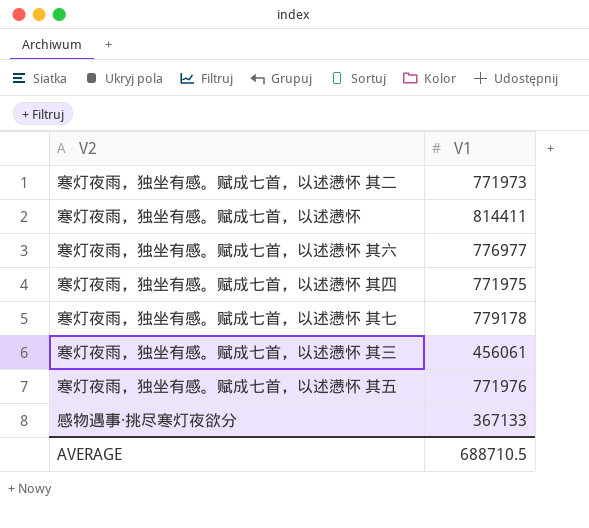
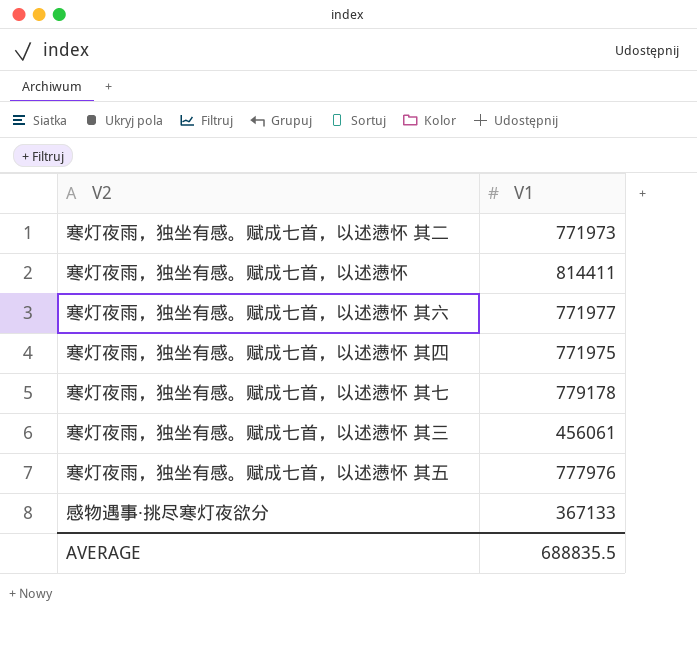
寒灯夜雨，独坐有感。赋成七首，以述懑怀 其六 | V1: 776977 -> 771977
寒灯夜雨，独坐有感。赋成七首，以述懑怀 其五 | V1: 771976 -> 777976
AVERAGE | V1: 688710.5 -> 688835.5

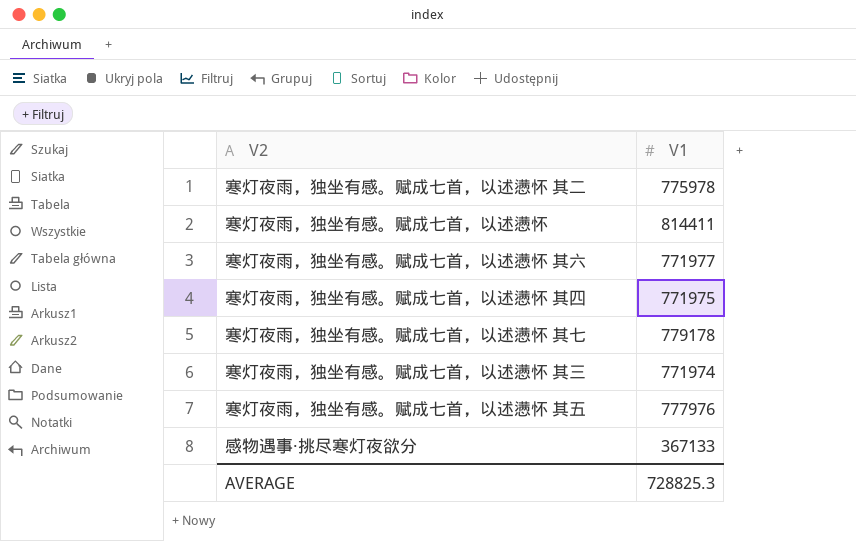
寒灯夜雨，独坐有感。赋成七首，以述懑怀 其二 | V1: 771973 -> 775978
寒灯夜雨，独坐有感。赋成七首，以述懑怀 其三 | V1: 456061 -> 771974
AVERAGE | V1: 688835.5 -> 728825.3

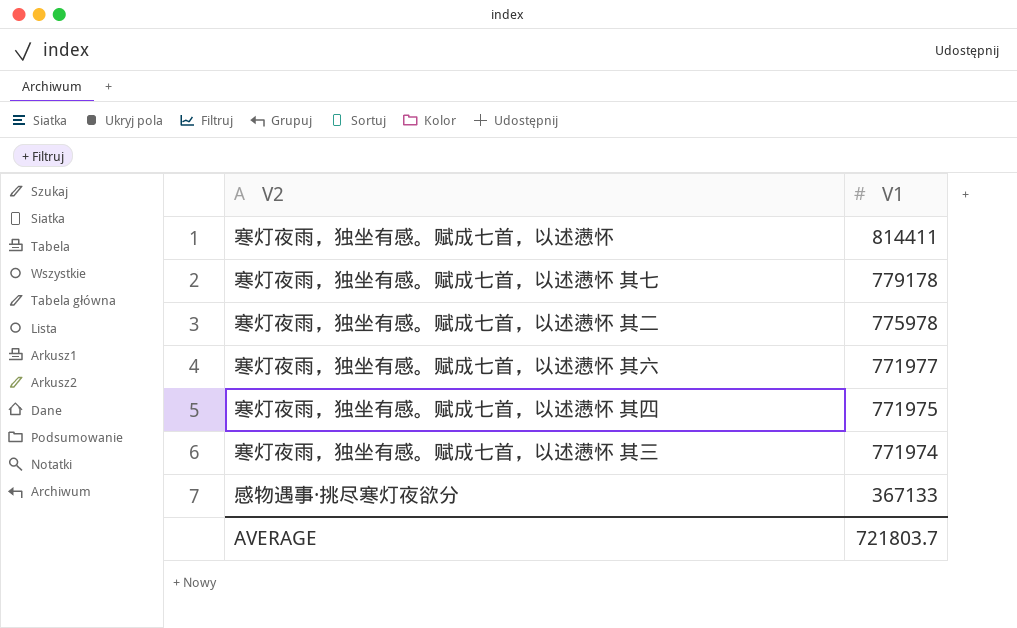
row order: none -> V1 descending
row 寒灯夜雨，独坐有感。赋成七首，以述懑怀 其五: 777976 -> none
AVERAGE | V1: 728825.3 -> 721803.7

